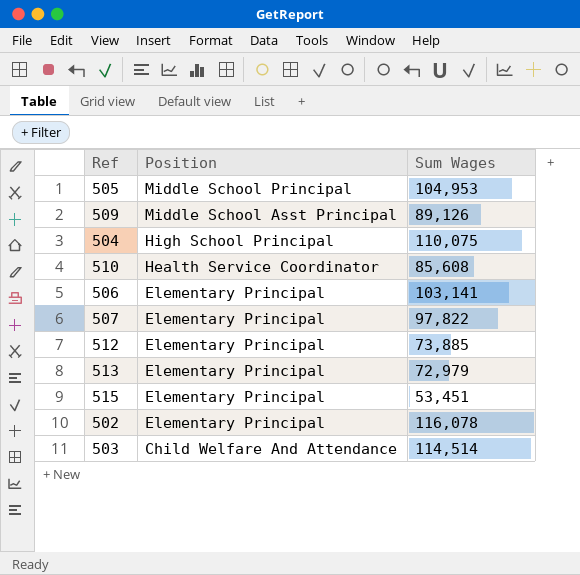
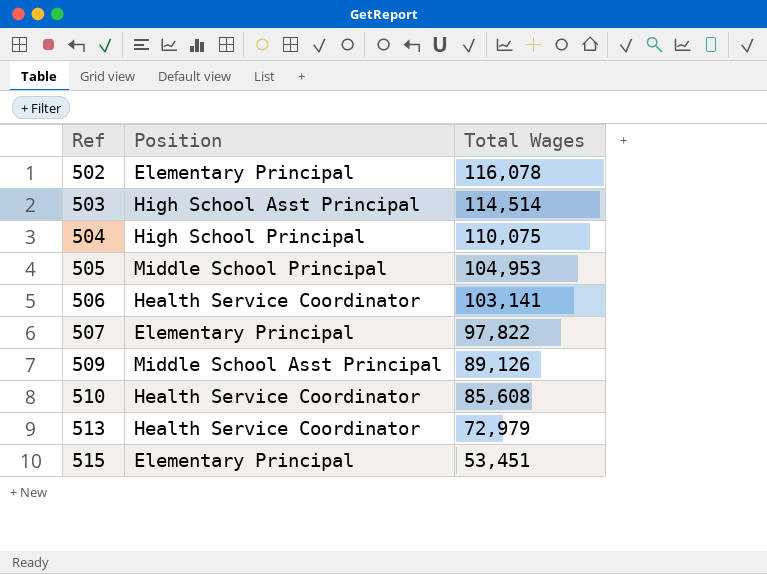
row order: Position descending -> Ref ascending
column name: Sum Wages -> Total Wages
row 512: Elementary Principal | 73,885 -> none
503 | Position: Child Welfare And Attendance -> High School Asst Principal
506 | Position: Elementary Principal -> Health Service Coordinator
513 | Position: Elementary Principal -> Health Service Coordinator

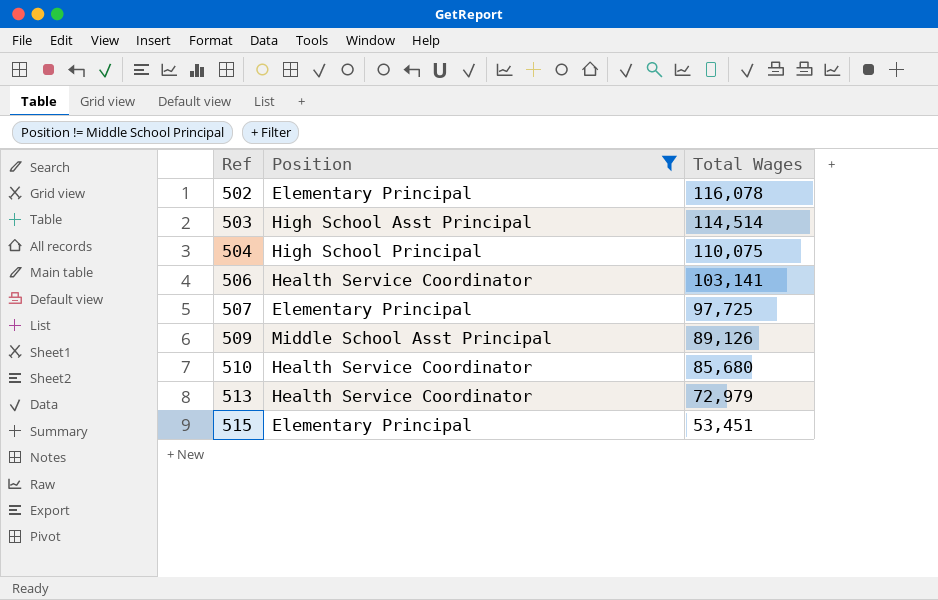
filter: none -> Position != Middle School Principal
507 | Total Wages: 97,822 -> 97,725
510 | Total Wages: 85,608 -> 85,680

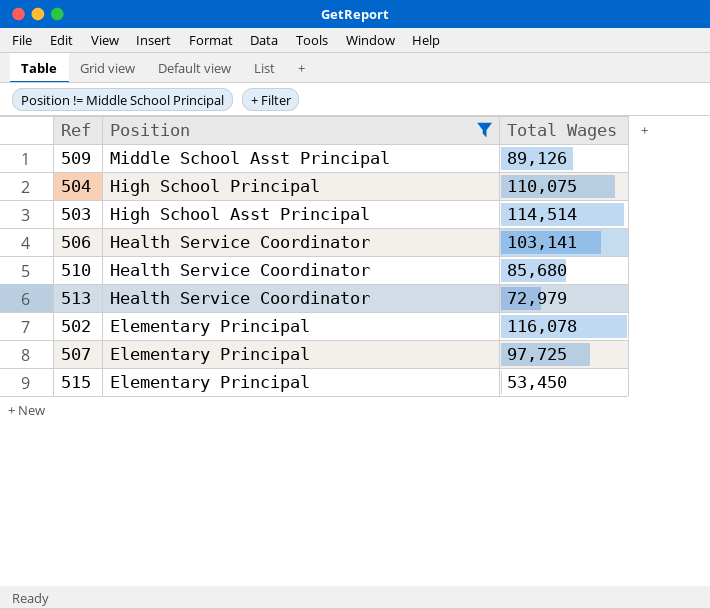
row order: Ref ascending -> Position descending
515 | Total Wages: 53,451 -> 53,450

